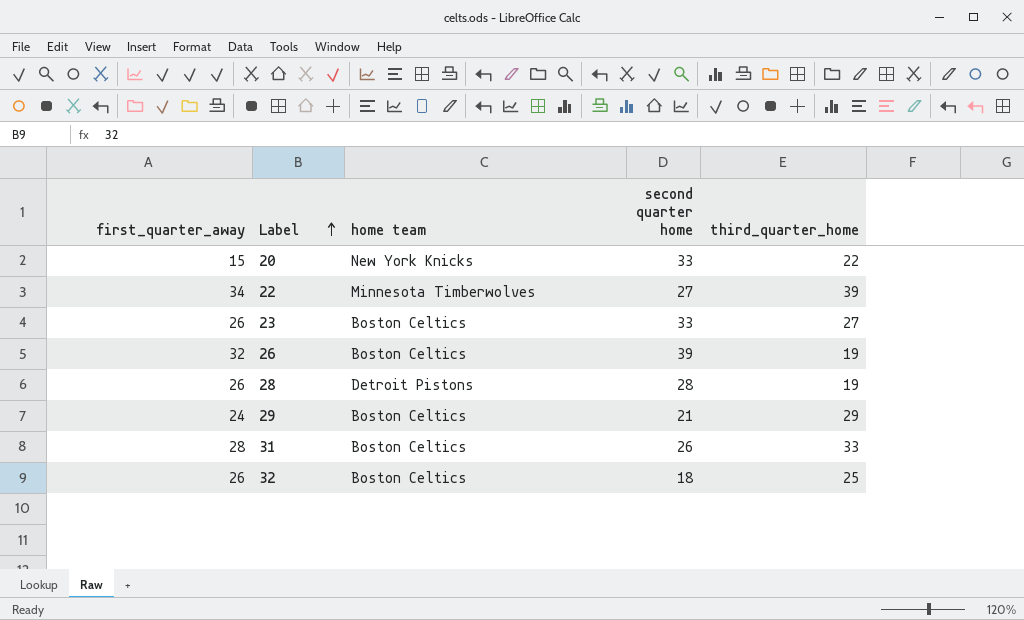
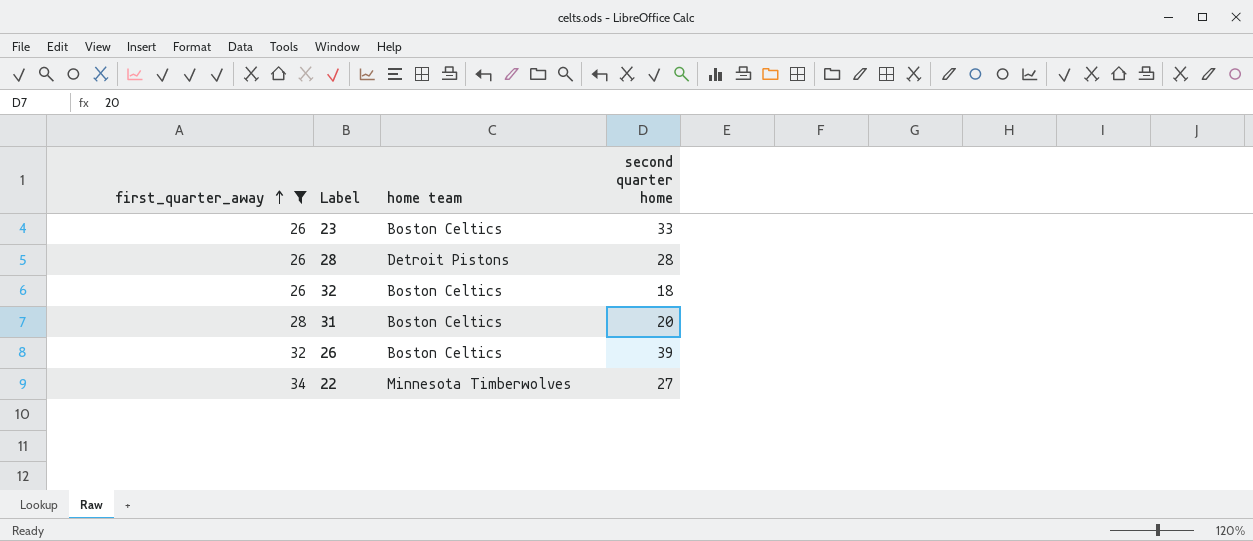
filter: none -> first_quarter_away >= 26
row order: Label ascending -> first_quarter_away ascending
column third_quarter_home | position: 5 -> none
31 | second quarter home: 26 -> 20

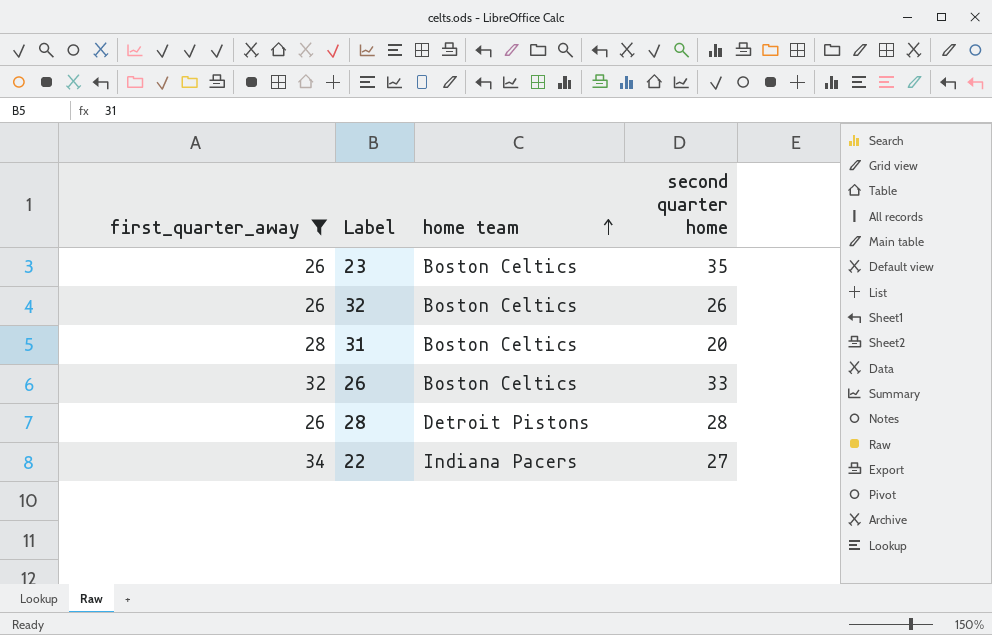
row order: first_quarter_away ascending -> home team ascending
23 | second quarter home: 33 -> 35
32 | second quarter home: 18 -> 26
26 | second quarter home: 39 -> 33
22 | home team: Minnesota Timberwolves -> Indiana Pacers

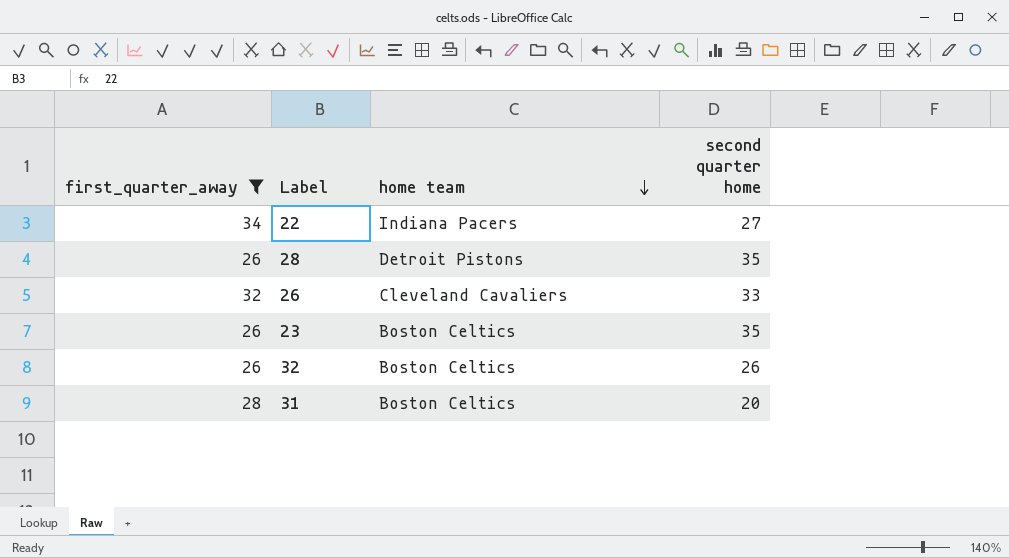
row order: home team ascending -> home team descending
28 | second quarter home: 28 -> 35
26 | home team: Boston Celtics -> Cleveland Cavaliers

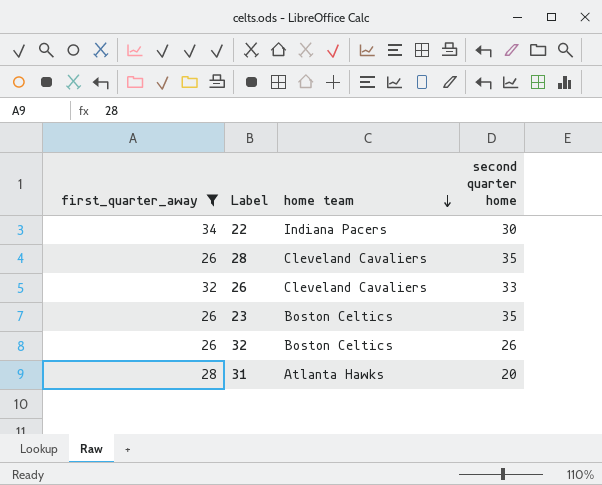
22 | second quarter home: 27 -> 30
28 | home team: Detroit Pistons -> Cleveland Cavaliers
31 | home team: Boston Celtics -> Atlanta Hawks

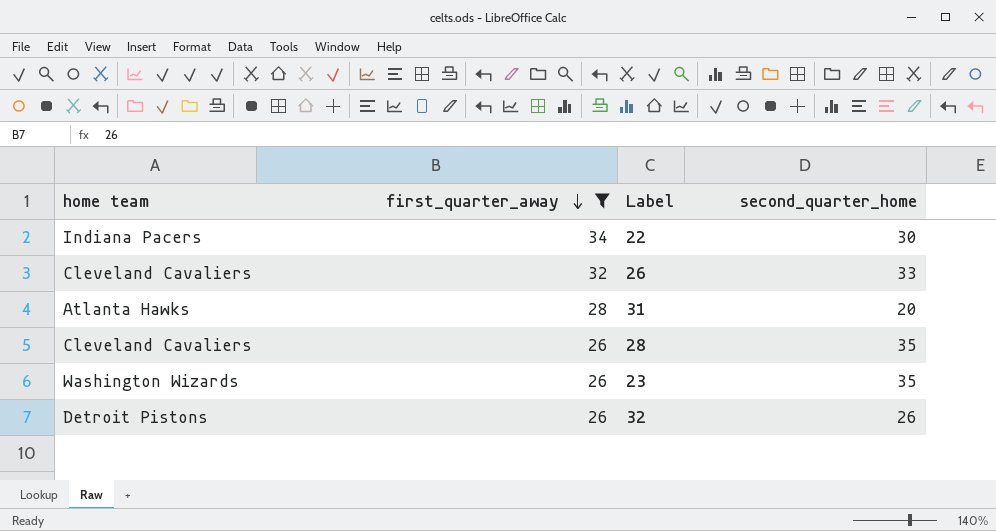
row order: home team descending -> first_quarter_away descending
column home team | position: 3 -> 1
column name: second quarter home -> second_quarter_home
23 | home team: Boston Celtics -> Washington Wizards
32 | home team: Boston Celtics -> Detroit Pistons

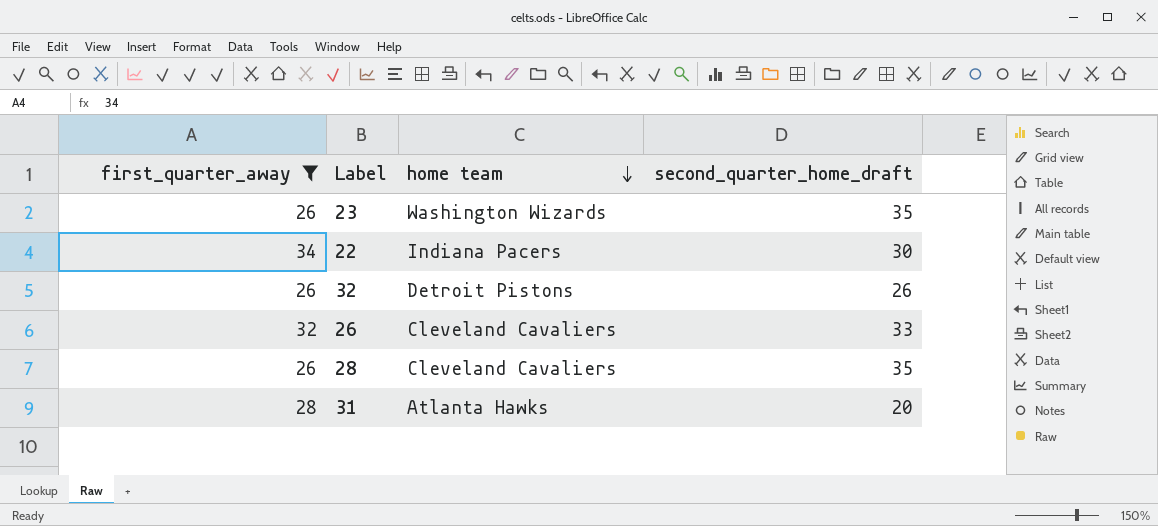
row order: first_quarter_away descending -> home team descending
column home team | position: 1 -> 3
column name: second_quarter_home -> second_quarter_home_draft

